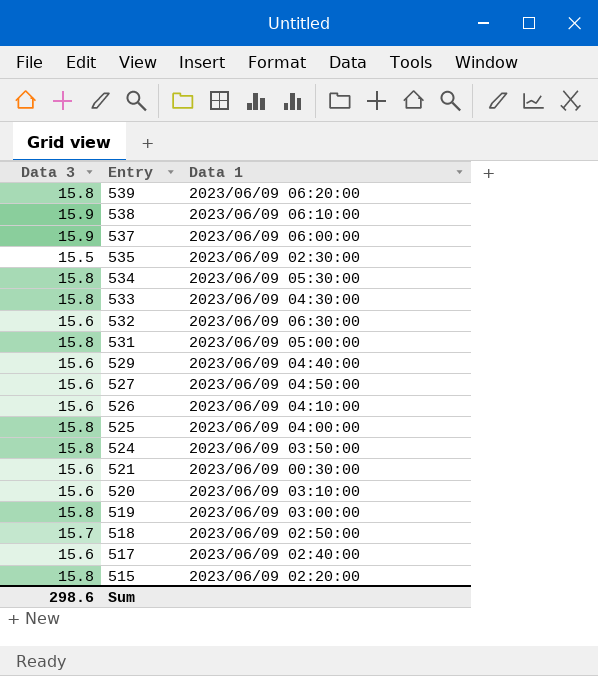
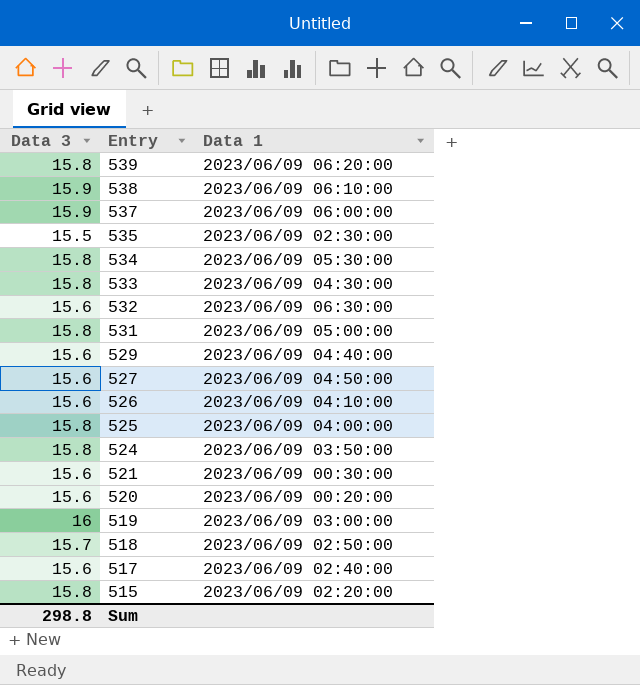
520 | Data 1: 2023/06/09 03:10:00 -> 2023/06/09 00:20:00
519 | Data 3: 15.8 -> 16
Sum | Data 3: 298.6 -> 298.8

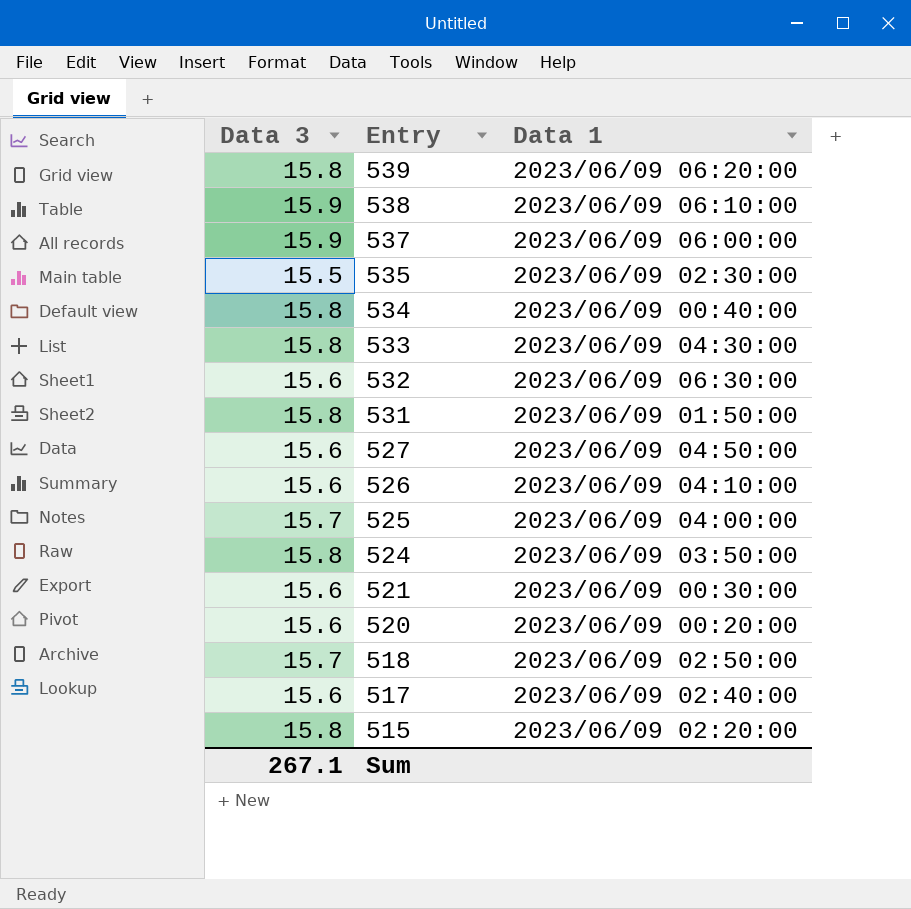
row 529: 15.6 | 2023/06/09 04:40:00 -> none
row 519: 16 | 2023/06/09 03:00:00 -> none
534 | Data 1: 2023/06/09 05:30:00 -> 2023/06/09 00:40:00
531 | Data 1: 2023/06/09 05:00:00 -> 2023/06/09 01:50:00
525 | Data 3: 15.8 -> 15.7
Sum | Data 3: 298.8 -> 267.1

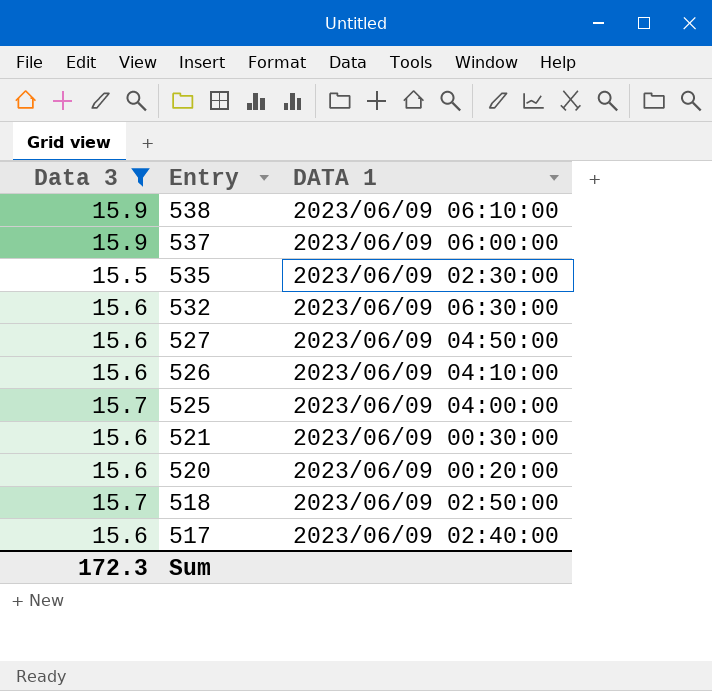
filter: none -> Data 3 != 15.8
column name: Data 1 -> DATA 1
Sum | Data 3: 267.1 -> 172.3

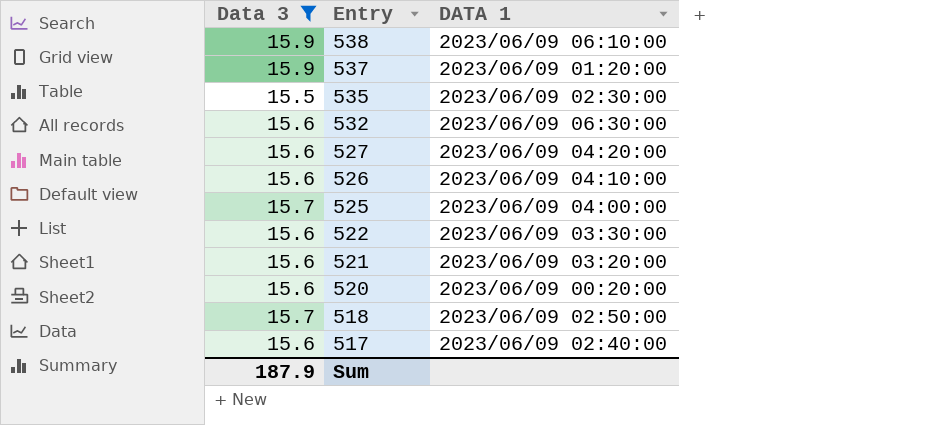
537 | DATA 1: 2023/06/09 06:00:00 -> 2023/06/09 01:20:00
527 | DATA 1: 2023/06/09 04:50:00 -> 2023/06/09 04:20:00
row 522: none -> 15.6 | 2023/06/09 03:30:00
521 | DATA 1: 2023/06/09 00:30:00 -> 2023/06/09 03:20:00
Sum | Data 3: 172.3 -> 187.9

